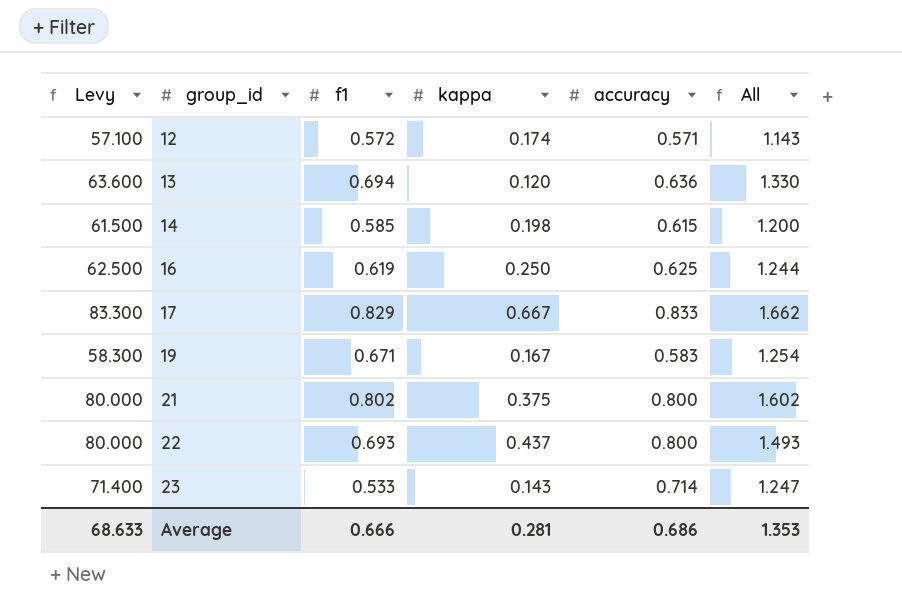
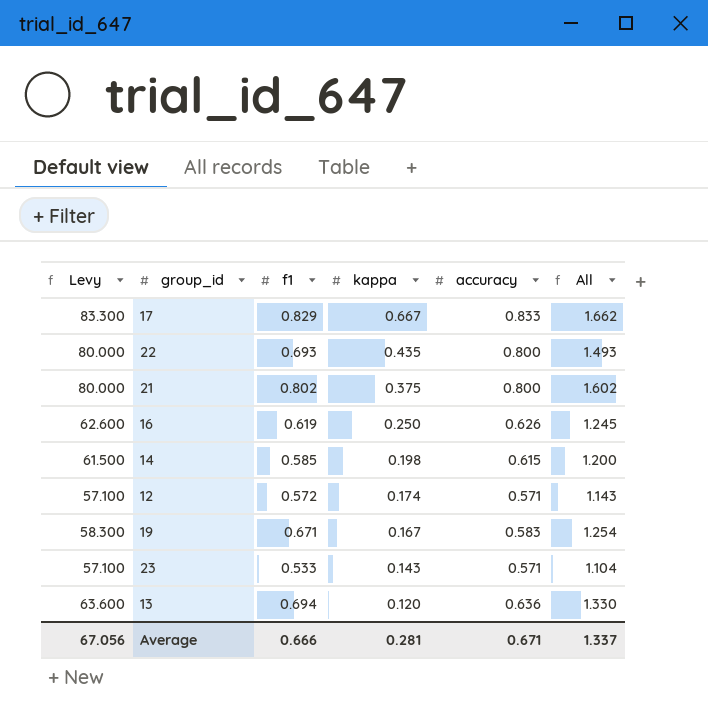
row order: group_id ascending -> kappa descending
22 | kappa: 0.437 -> 0.435
16 | Levy: 62.500 -> 62.600
16 | accuracy: 0.625 -> 0.626
16 | All: 1.244 -> 1.245
23 | Levy: 71.400 -> 57.100
23 | accuracy: 0.714 -> 0.571
23 | All: 1.247 -> 1.104
Average | Levy: 68.633 -> 67.056
Average | accuracy: 0.686 -> 0.671
Average | All: 1.353 -> 1.337

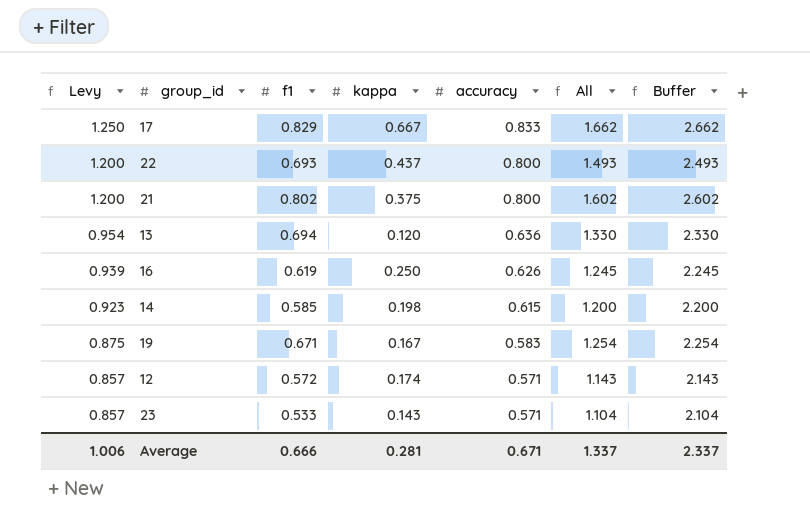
row order: kappa descending -> Levy descending
column Levy | formula: [accuracy] * 100 -> [accuracy] * 1.5
column Buffer | formula: none -> [All] + 1
22 | kappa: 0.435 -> 0.437
Average | Levy: 67.056 -> 1.006

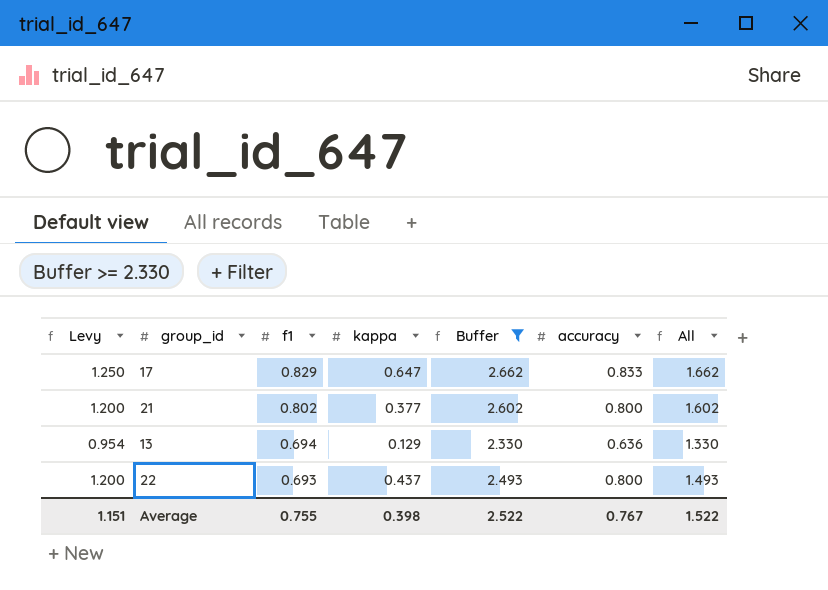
filter: none -> Buffer >= 2.330
row order: Levy descending -> f1 descending
column Buffer | position: 7 -> 5
17 | kappa: 0.667 -> 0.647
21 | kappa: 0.375 -> 0.377
13 | kappa: 0.120 -> 0.129
Average | Levy: 1.006 -> 1.151
Average | f1: 0.666 -> 0.755
Average | kappa: 0.281 -> 0.398
Average | Buffer: 2.337 -> 2.522
Average | accuracy: 0.671 -> 0.767
Average | All: 1.337 -> 1.522

